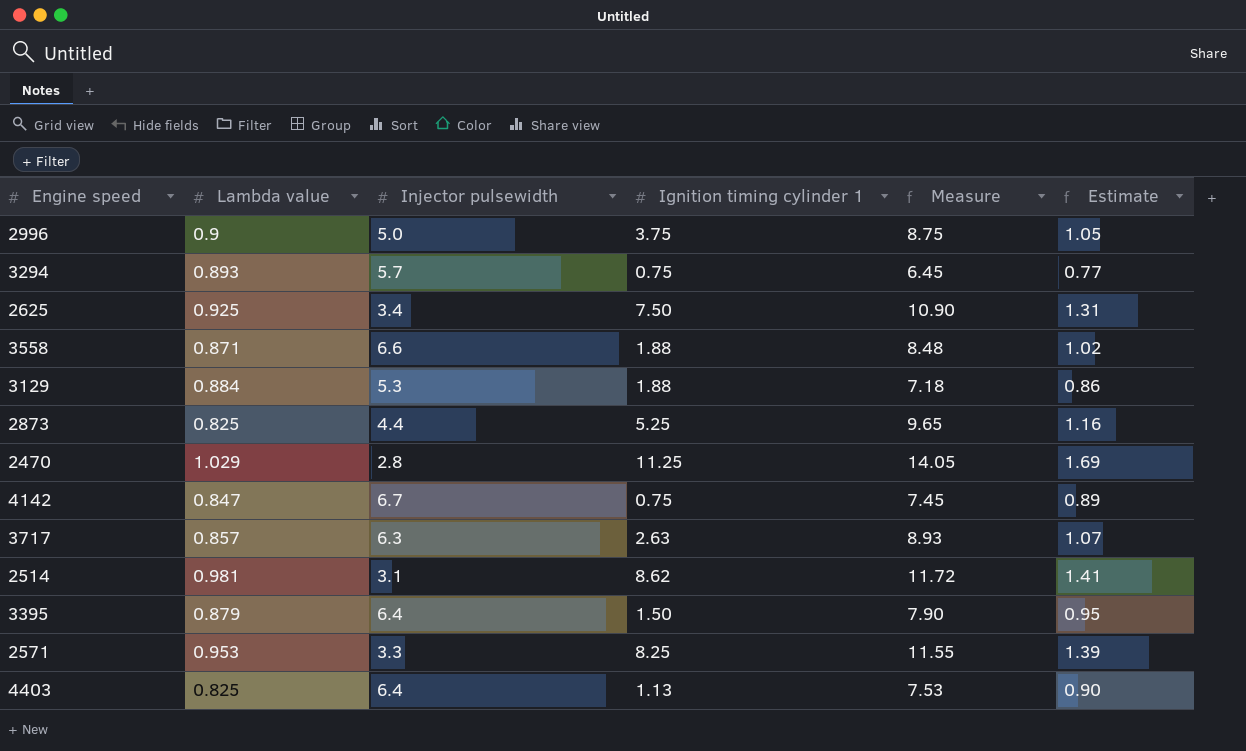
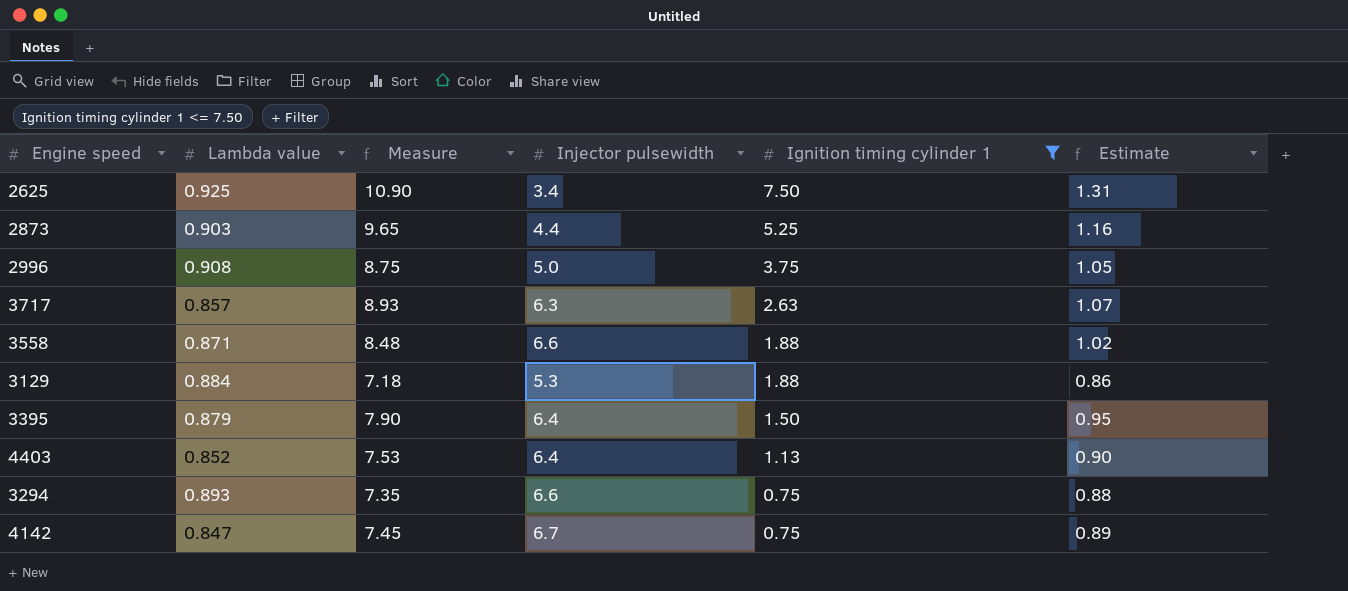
filter: none -> Ignition timing cylinder 1 <= 7.50
row order: none -> Ignition timing cylinder 1 descending
column Measure | position: 5 -> 3
2873 | Lambda value: 0.825 -> 0.903
2996 | Lambda value: 0.9 -> 0.908
4403 | Lambda value: 0.825 -> 0.852
3294 | Measure: 6.45 -> 7.35
3294 | Injector pulsewidth: 5.7 -> 6.6
3294 | Estimate: 0.77 -> 0.88

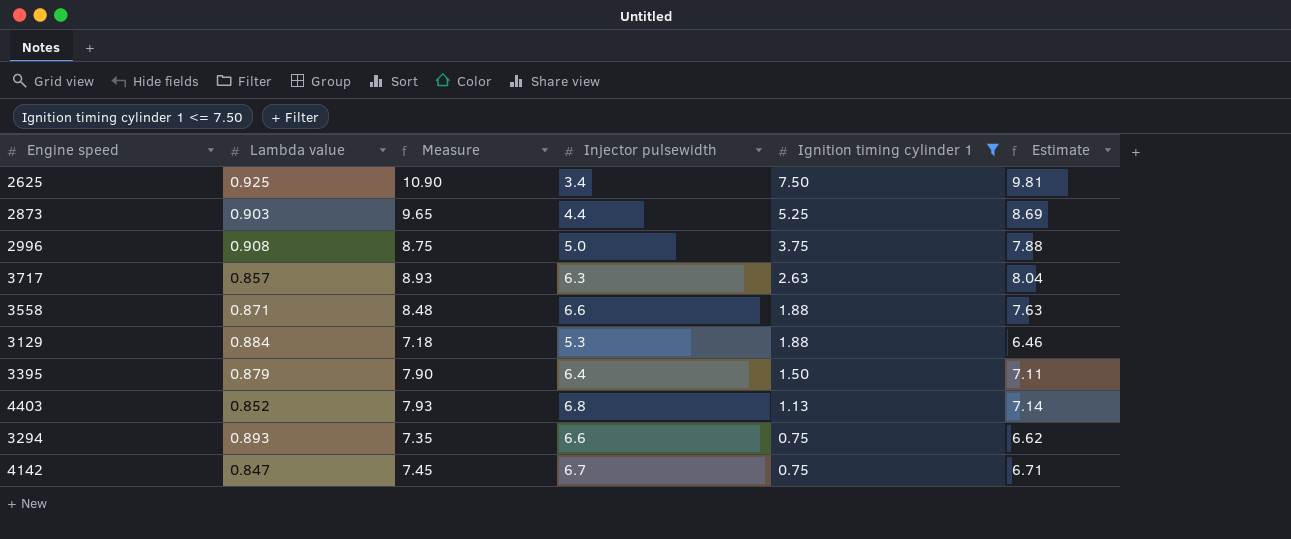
column Estimate | formula: [Measure] * 0.12 -> [Measure] * 0.9
4403 | Measure: 7.53 -> 7.93
4403 | Injector pulsewidth: 6.4 -> 6.8

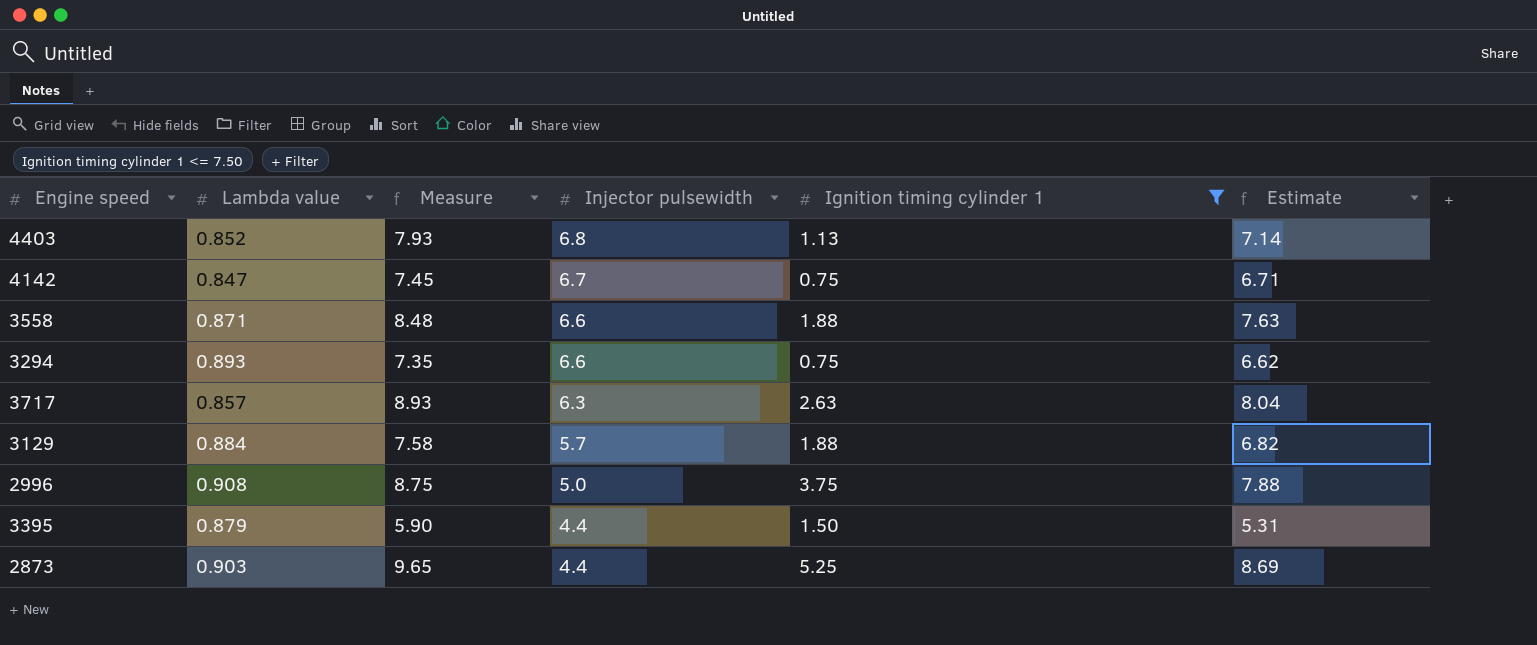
row order: Ignition timing cylinder 1 descending -> Injector pulsewidth descending
row 2625: 0.925 | 10.90 | 3.4 | 7.50 | 9.81 -> none
3129 | Measure: 7.18 -> 7.58
3129 | Injector pulsewidth: 5.3 -> 5.7
3129 | Estimate: 6.46 -> 6.82
3395 | Measure: 7.90 -> 5.90
3395 | Injector pulsewidth: 6.4 -> 4.4
3395 | Estimate: 7.11 -> 5.31

